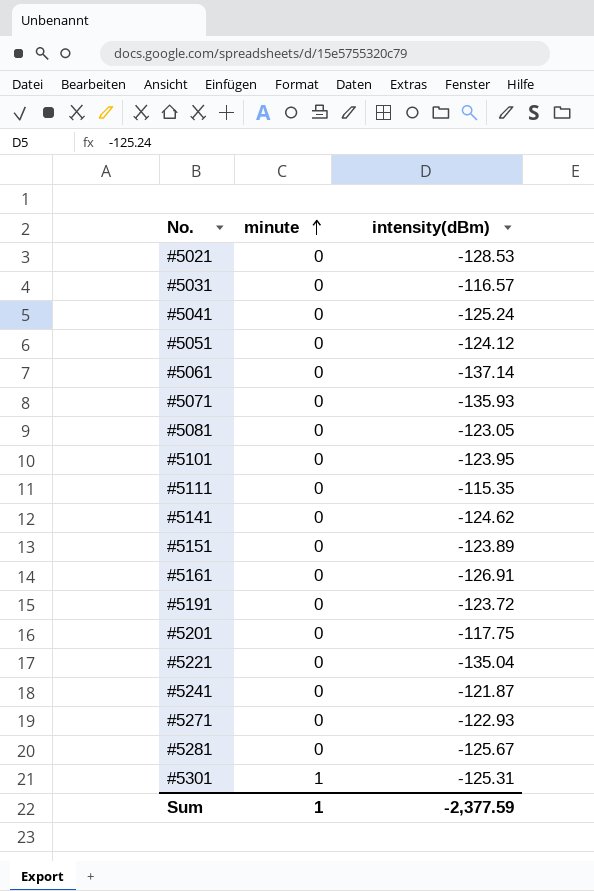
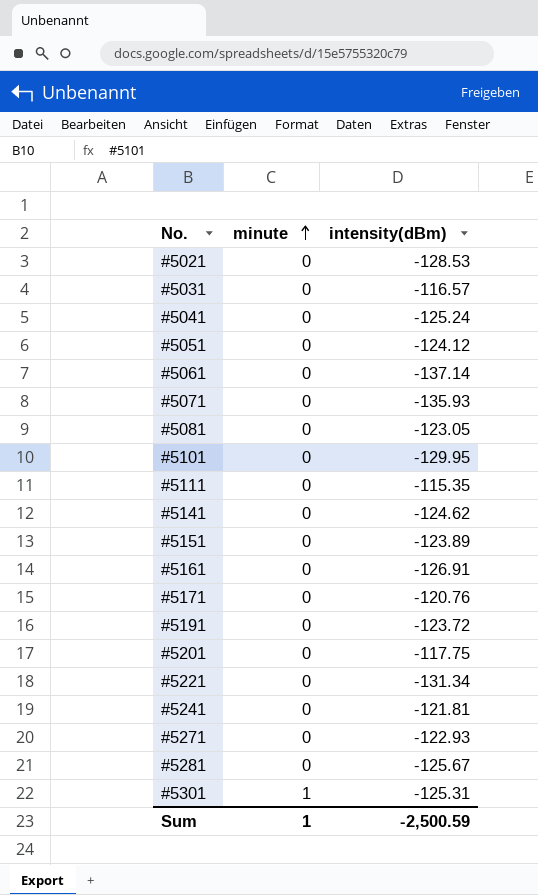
#5101 | intensity(dBm): -123.95 -> -129.95
row #5171: none -> 0 | -120.76
#5221 | intensity(dBm): -135.04 -> -131.34
#5241 | intensity(dBm): -121.87 -> -121.81
Sum | intensity(dBm): -2,377.59 -> -2,500.59

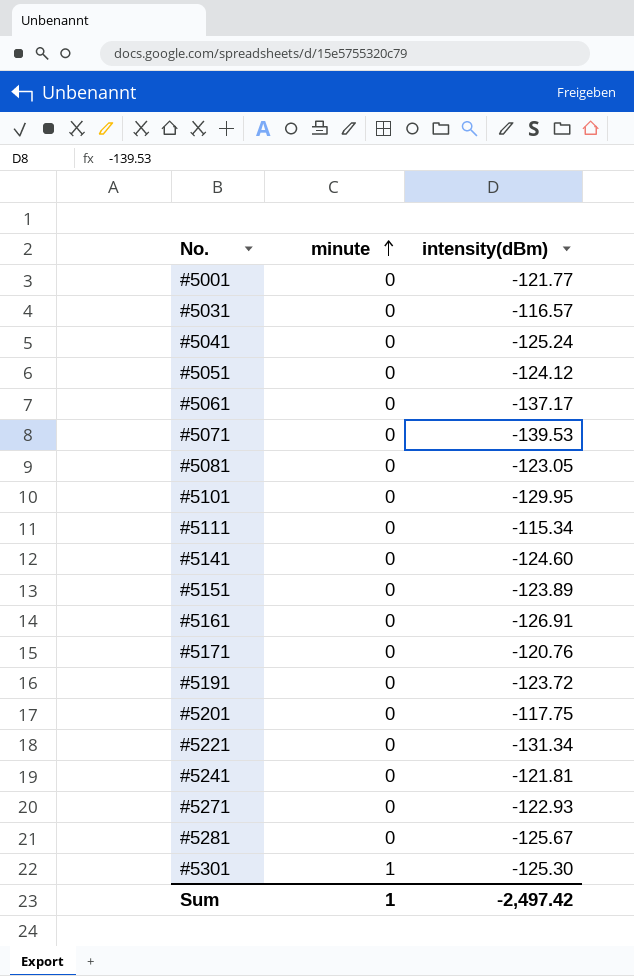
row #5021: 0 | -128.53 -> none
row #5001: none -> 0 | -121.77
#5061 | intensity(dBm): -137.14 -> -137.17
#5071 | intensity(dBm): -135.93 -> -139.53
#5111 | intensity(dBm): -115.35 -> -115.34
#5141 | intensity(dBm): -124.62 -> -124.60
#5301 | intensity(dBm): -125.31 -> -125.30
Sum | intensity(dBm): -2,500.59 -> -2,497.42

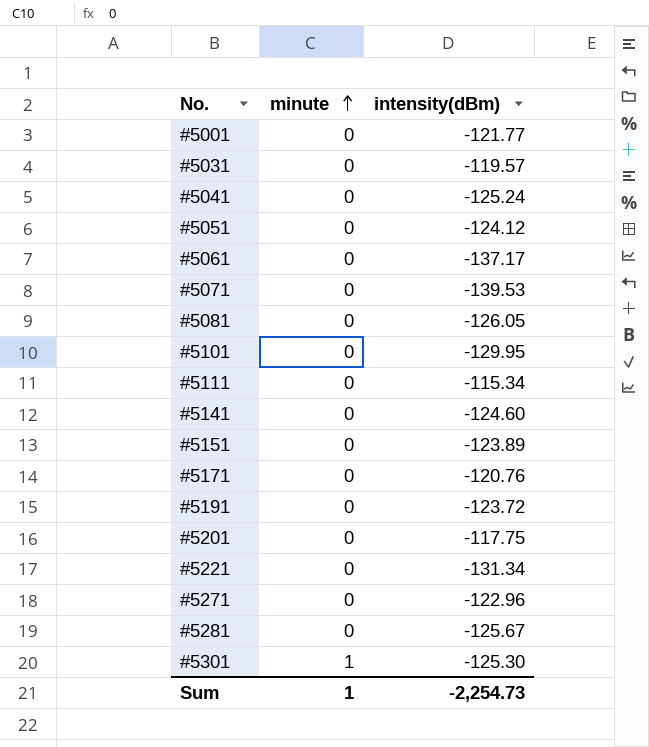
row #5161: 0 | -126.91 -> none
row #5241: 0 | -121.81 -> none
#5031 | intensity(dBm): -116.57 -> -119.57
#5081 | intensity(dBm): -123.05 -> -126.05
#5271 | intensity(dBm): -122.93 -> -122.96
Sum | intensity(dBm): -2,497.42 -> -2,254.73

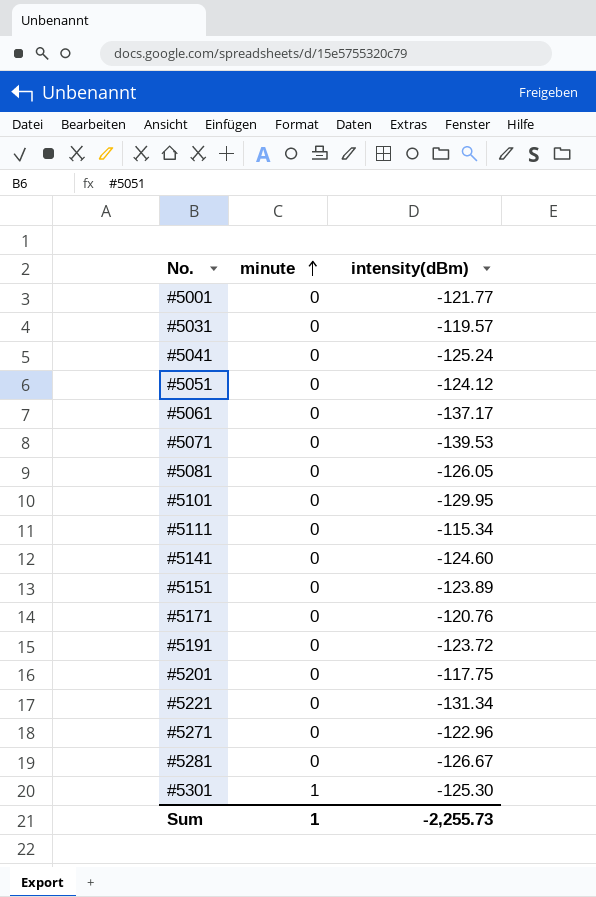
#5281 | intensity(dBm): -125.67 -> -126.67
Sum | intensity(dBm): -2,254.73 -> -2,255.73

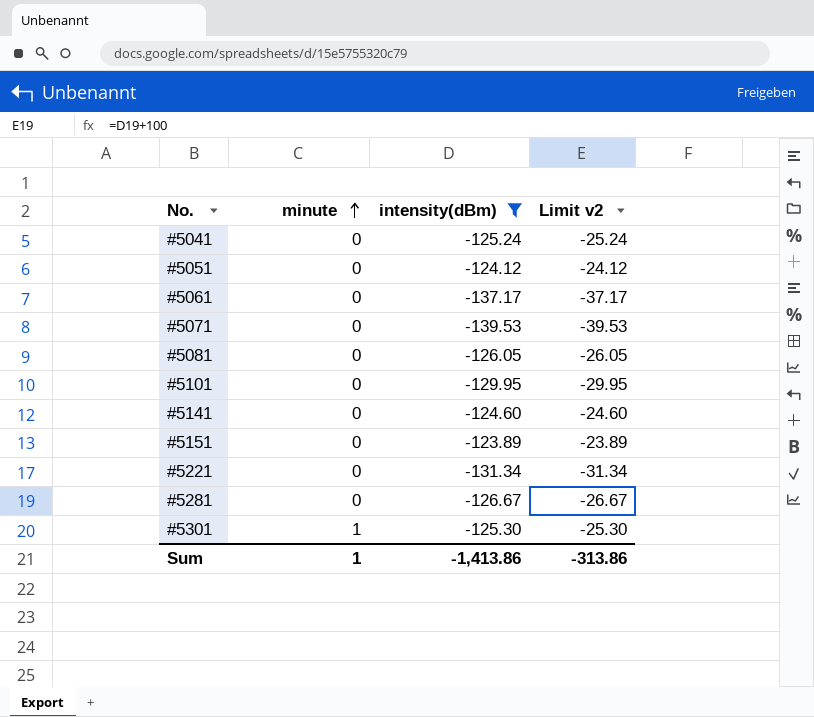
filter: none -> intensity(dBm) <= -123.89
column Limit v2 | formula: none -> [intensity(dBm)] + 100
Sum | intensity(dBm): -2,255.73 -> -1,413.86

